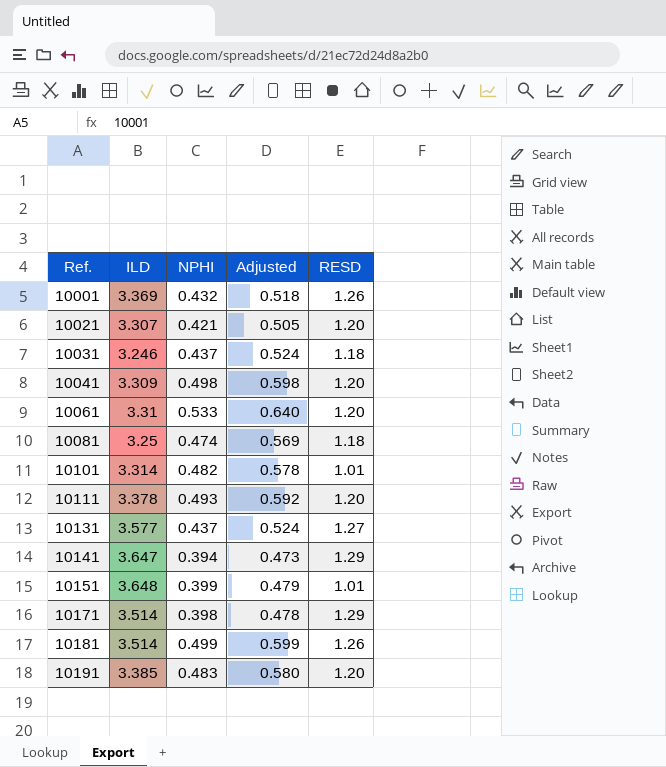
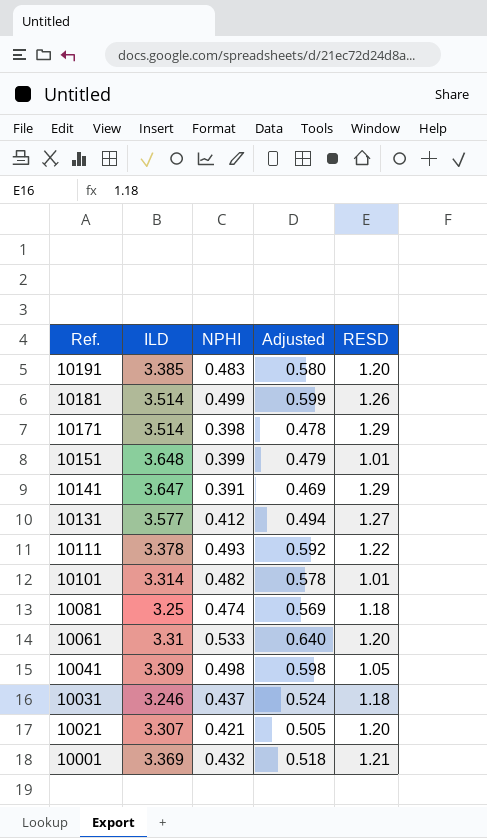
row order: Ref. ascending -> Ref. descending
10141 | NPHI: 0.394 -> 0.391
10141 | Adjusted: 0.473 -> 0.469
10131 | NPHI: 0.437 -> 0.412
10131 | Adjusted: 0.524 -> 0.494
10111 | RESD: 1.20 -> 1.22
10041 | RESD: 1.20 -> 1.05
10001 | RESD: 1.26 -> 1.21

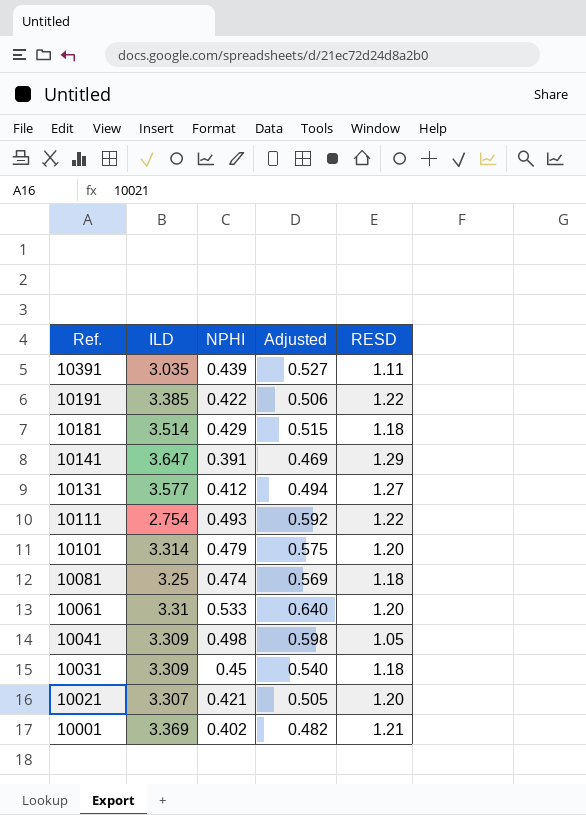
row 10171: 3.514 | 0.398 | 0.478 | 1.29 -> none
row 10151: 3.648 | 0.399 | 0.479 | 1.01 -> none
row 10391: none -> 3.035 | 0.439 | 0.527 | 1.11
10191 | NPHI: 0.483 -> 0.422
10191 | Adjusted: 0.580 -> 0.506
10191 | RESD: 1.20 -> 1.22
10181 | NPHI: 0.499 -> 0.429
10181 | Adjusted: 0.599 -> 0.515
10181 | RESD: 1.26 -> 1.18
10111 | ILD: 3.378 -> 2.754
10101 | NPHI: 0.482 -> 0.479
10101 | Adjusted: 0.578 -> 0.575
10101 | RESD: 1.01 -> 1.20
10031 | ILD: 3.246 -> 3.309
10031 | NPHI: 0.437 -> 0.45
10031 | Adjusted: 0.524 -> 0.540
10001 | NPHI: 0.432 -> 0.402
10001 | Adjusted: 0.518 -> 0.482

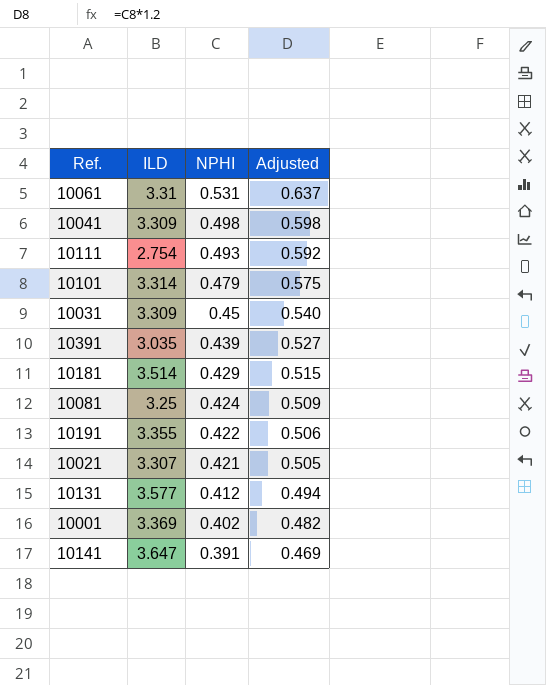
row order: Ref. descending -> NPHI descending
column RESD | position: 5 -> none
10061 | NPHI: 0.533 -> 0.531
10061 | Adjusted: 0.640 -> 0.637
10081 | NPHI: 0.474 -> 0.424
10081 | Adjusted: 0.569 -> 0.509
10191 | ILD: 3.385 -> 3.355

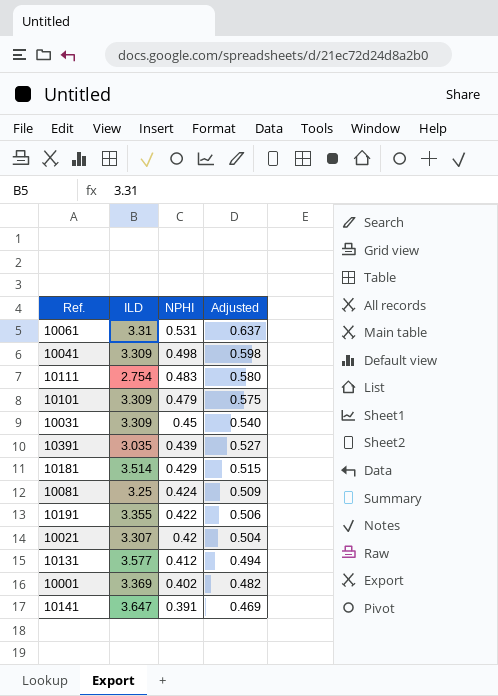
10111 | NPHI: 0.493 -> 0.483
10111 | Adjusted: 0.592 -> 0.580
10101 | ILD: 3.314 -> 3.309
10021 | NPHI: 0.421 -> 0.42
10021 | Adjusted: 0.505 -> 0.504

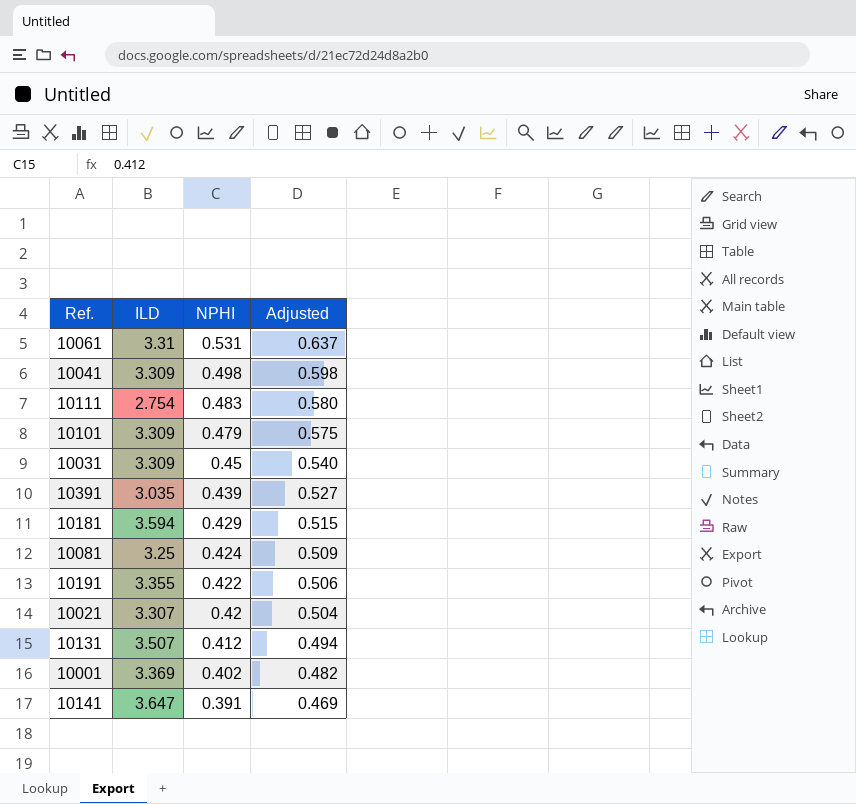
10181 | ILD: 3.514 -> 3.594
10131 | ILD: 3.577 -> 3.507

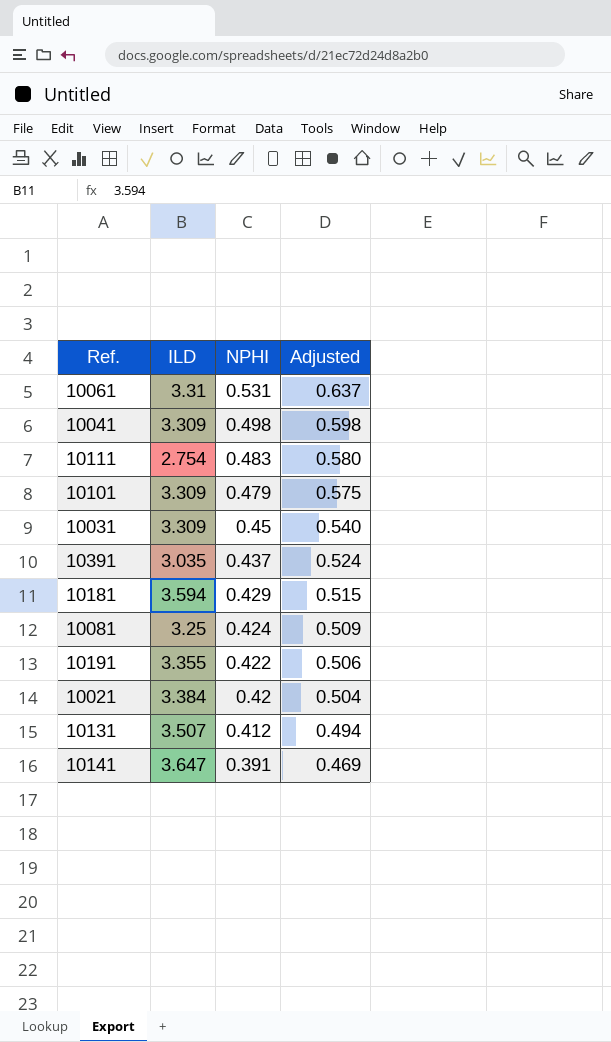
row 10001: 3.369 | 0.402 | 0.482 -> none
10391 | NPHI: 0.439 -> 0.437
10391 | Adjusted: 0.527 -> 0.524
10021 | ILD: 3.307 -> 3.384

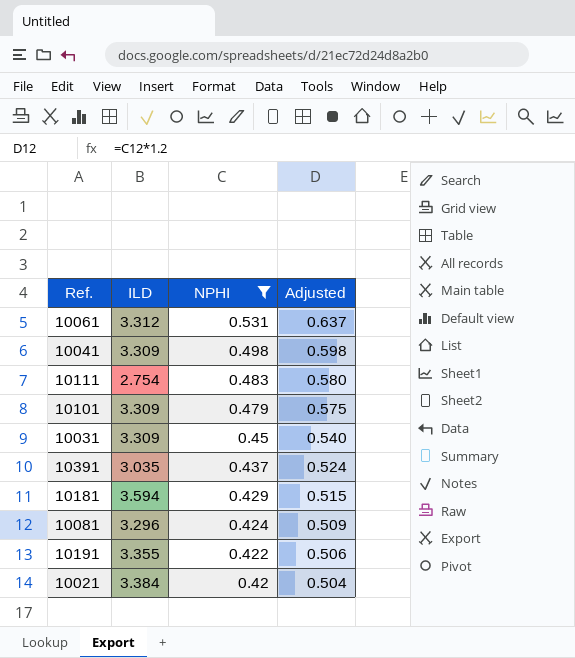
filter: none -> NPHI >= 0.42
10061 | ILD: 3.31 -> 3.312
10081 | ILD: 3.25 -> 3.296

